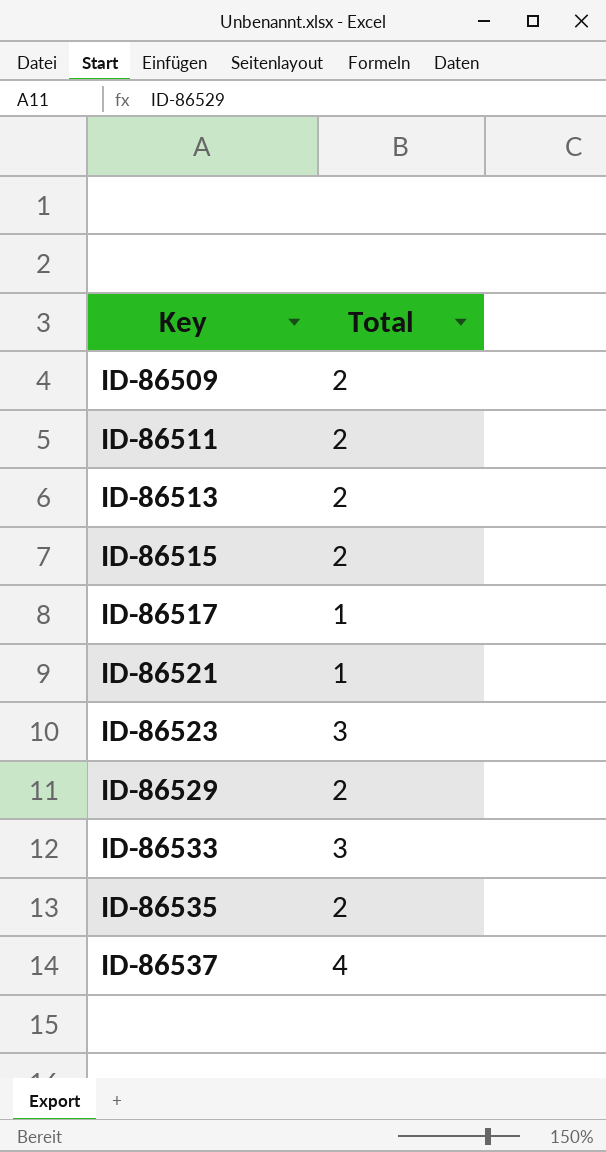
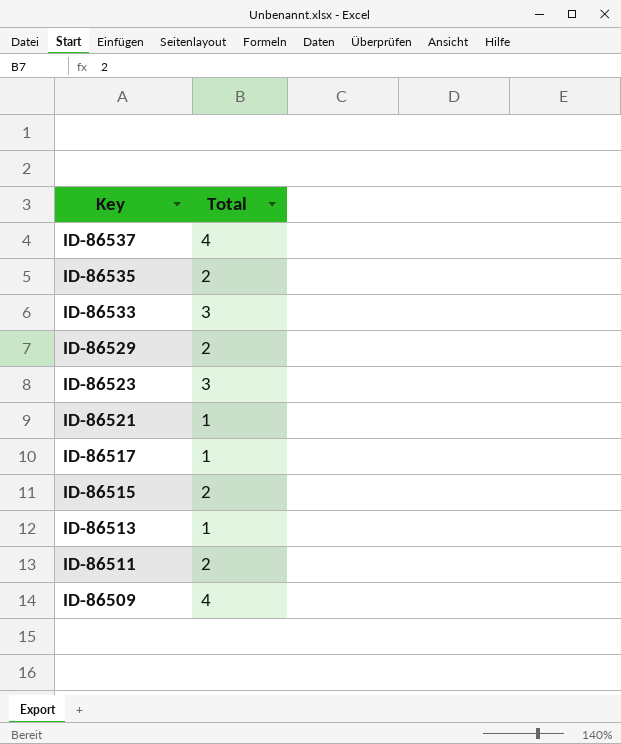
row order: Key ascending -> Key descending
ID-86513 | Total: 2 -> 1
ID-86509 | Total: 2 -> 4

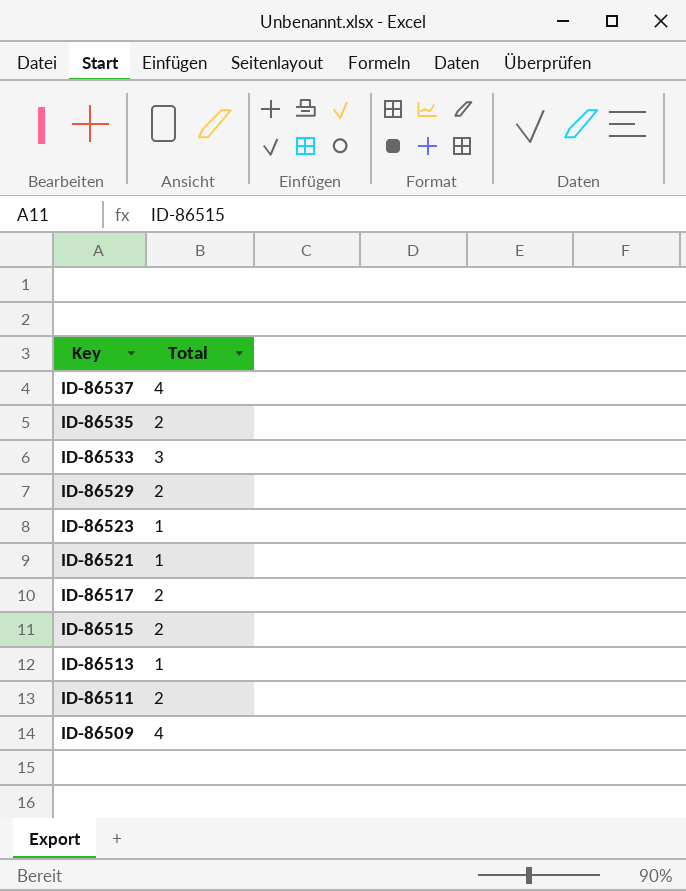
ID-86523 | Total: 3 -> 1
ID-86517 | Total: 1 -> 2

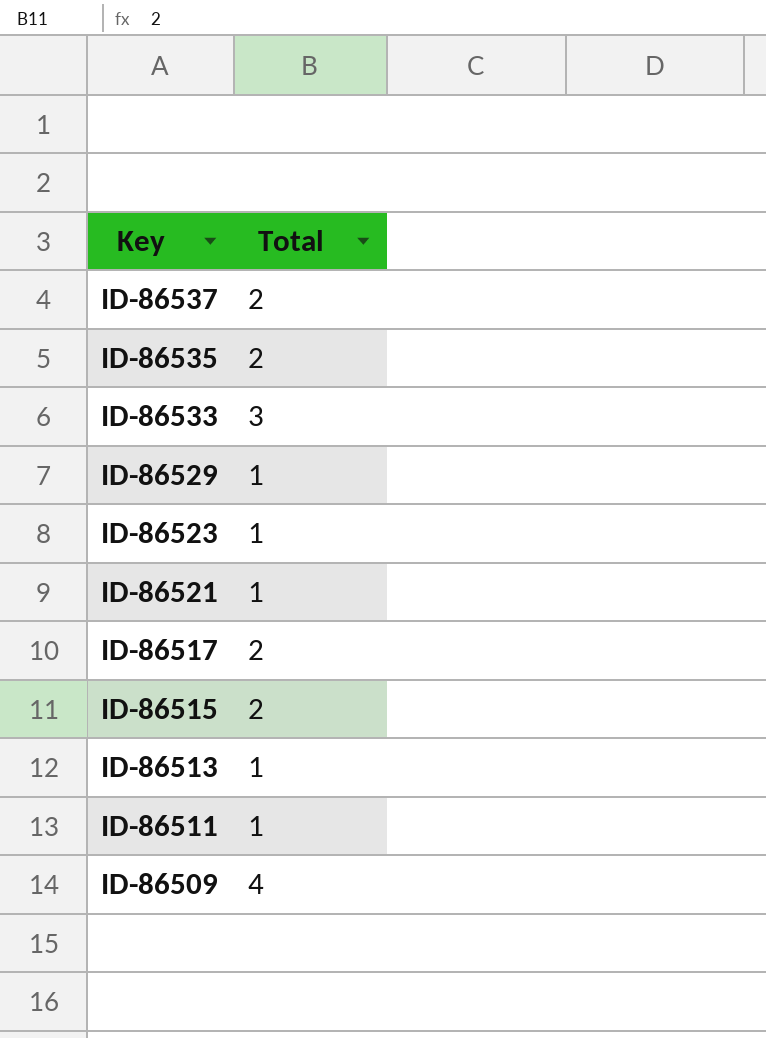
ID-86537 | Total: 4 -> 2
ID-86529 | Total: 2 -> 1
ID-86511 | Total: 2 -> 1

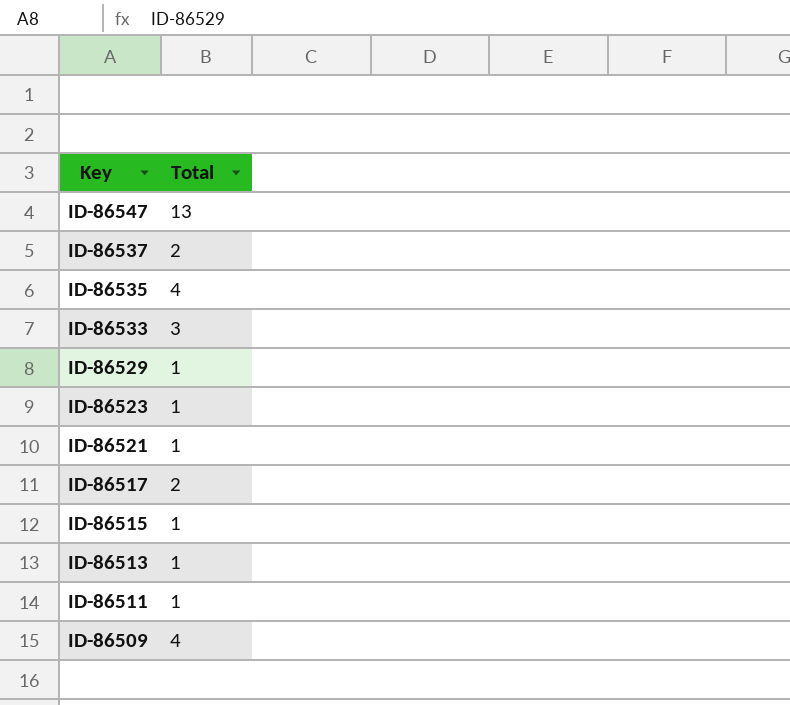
row ID-86547: none -> 13
ID-86535 | Total: 2 -> 4
ID-86515 | Total: 2 -> 1

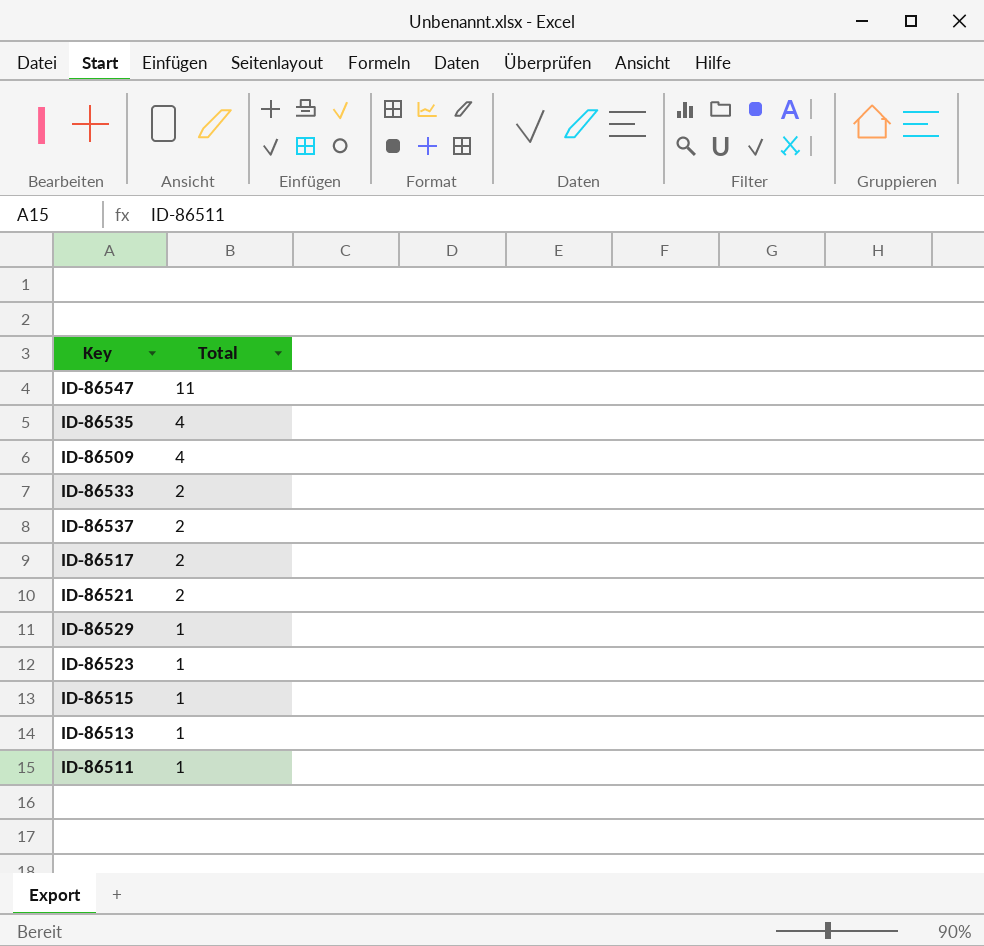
row order: Key descending -> Total descending
ID-86547 | Total: 13 -> 11
ID-86533 | Total: 3 -> 2
ID-86521 | Total: 1 -> 2

